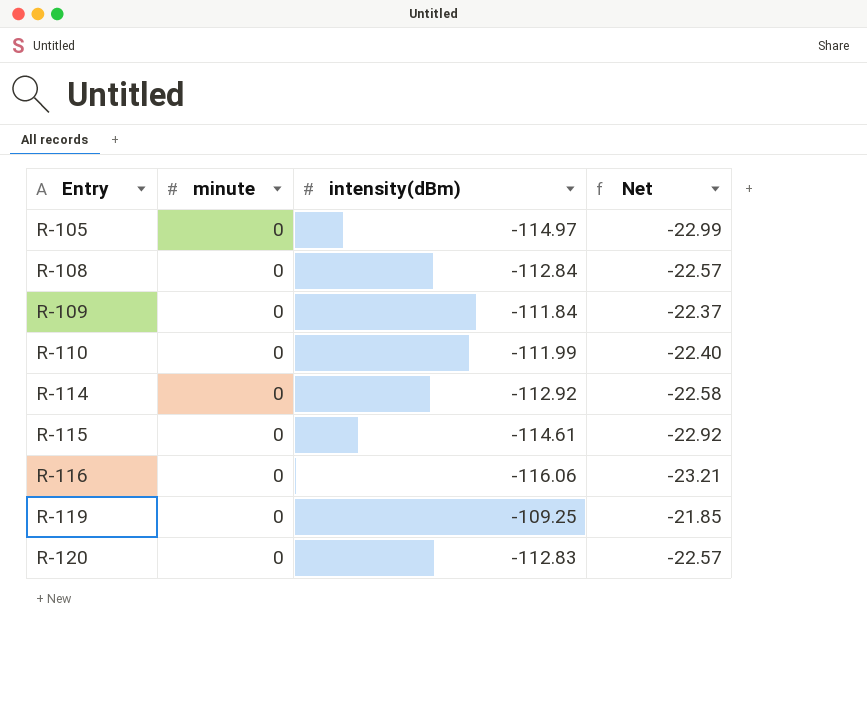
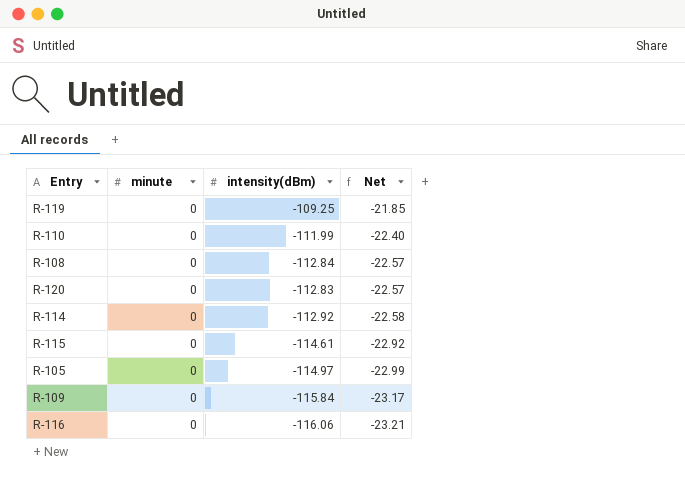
row order: Entry ascending -> Net descending
R-109 | intensity(dBm): -111.84 -> -115.84
R-109 | Net: -22.37 -> -23.17

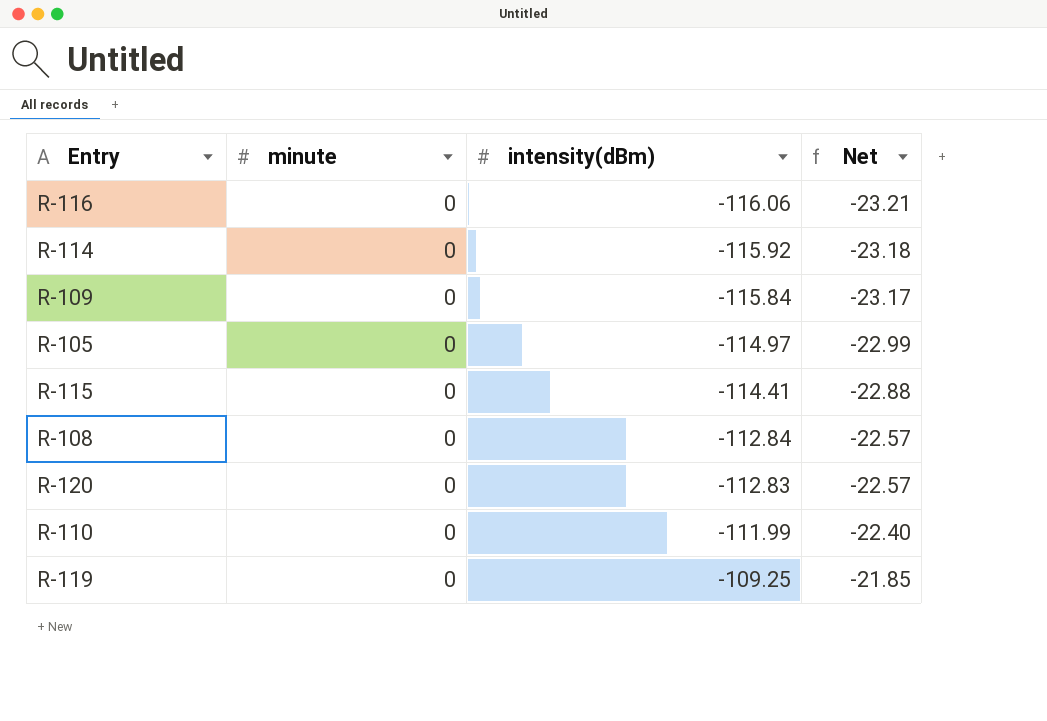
row order: Net descending -> intensity(dBm) ascending
R-114 | intensity(dBm): -112.92 -> -115.92
R-114 | Net: -22.58 -> -23.18
R-115 | intensity(dBm): -114.61 -> -114.41
R-115 | Net: -22.92 -> -22.88

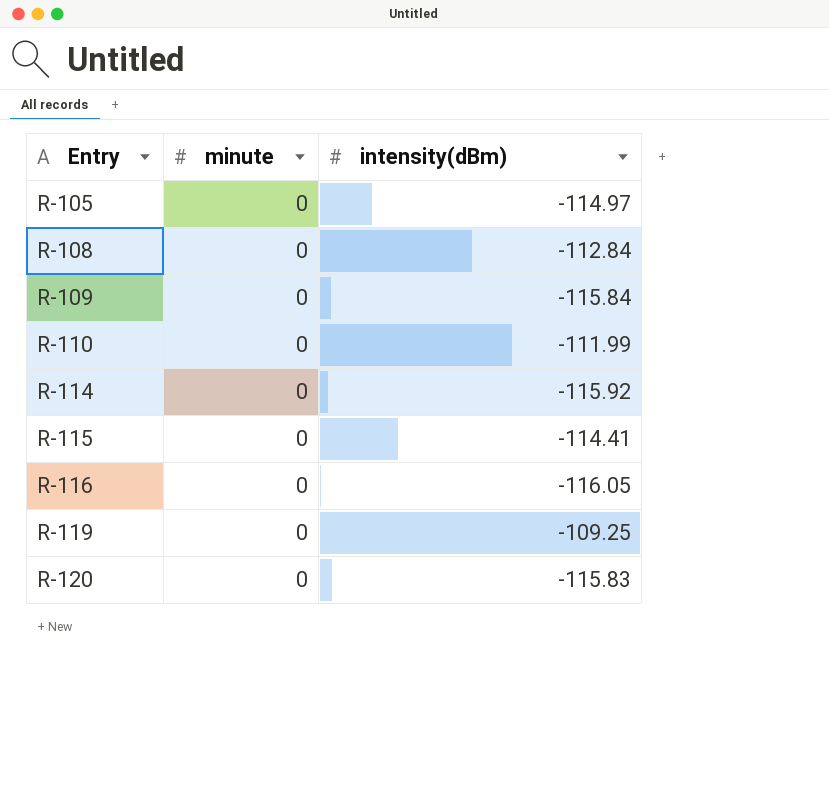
row order: intensity(dBm) ascending -> Entry ascending
column Net | formula: [intensity(dBm)] * 0.2 -> none
R-116 | intensity(dBm): -116.06 -> -116.05
R-120 | intensity(dBm): -112.83 -> -115.83

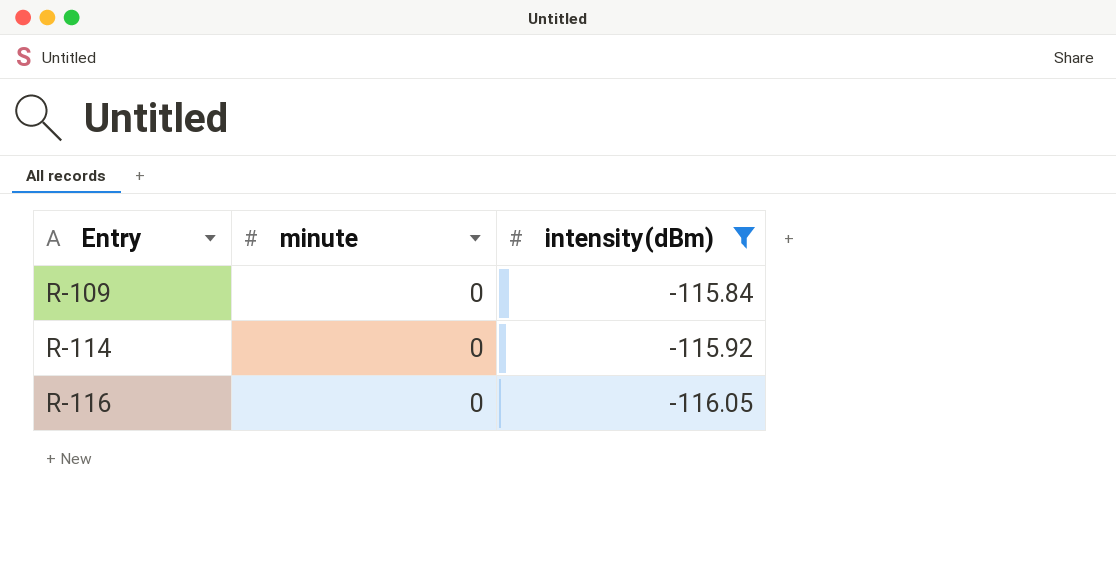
filter: none -> intensity(dBm) <= -115.84

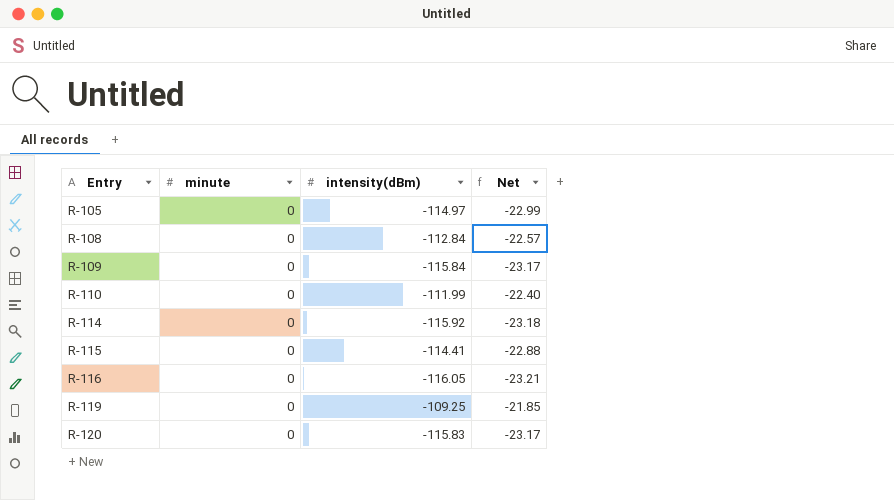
filter: intensity(dBm) <= -115.84 -> none
column Net | formula: none -> [intensity(dBm)] * 0.2

